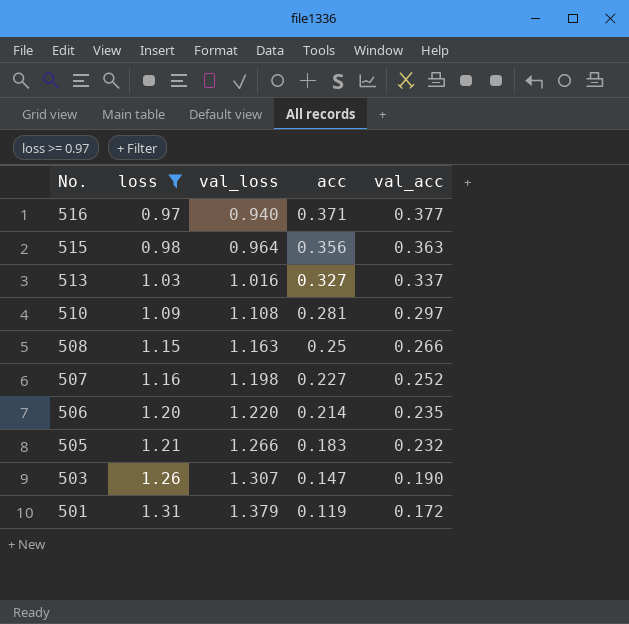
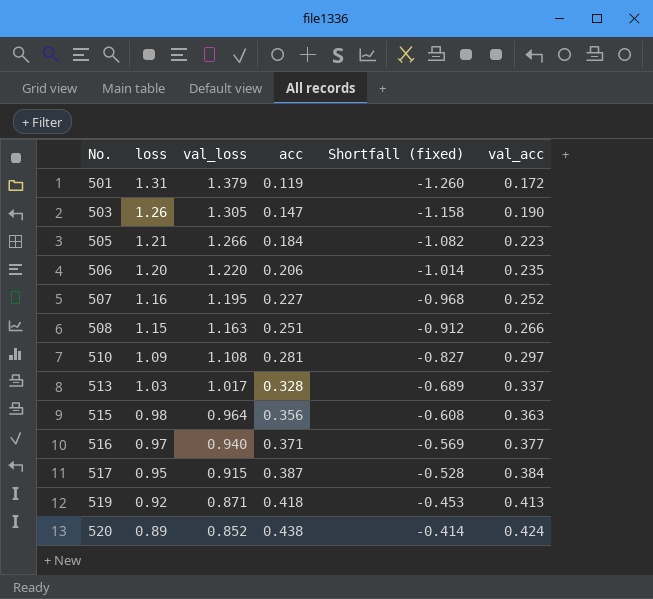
filter: loss >= 0.97 -> none
row order: No. descending -> No. ascending
column Shortfall (fixed) | formula: none -> [acc] - [val_loss]
503 | val_loss: 1.307 -> 1.305
505 | acc: 0.183 -> 0.184
505 | val_acc: 0.232 -> 0.223
506 | acc: 0.214 -> 0.206
507 | val_loss: 1.198 -> 1.195
508 | acc: 0.25 -> 0.251
513 | val_loss: 1.016 -> 1.017
513 | acc: 0.327 -> 0.328

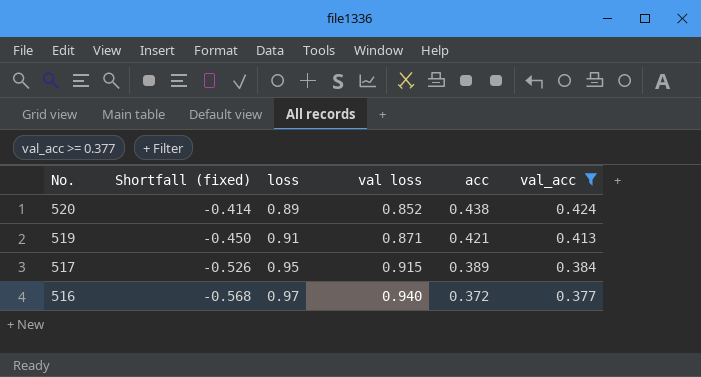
filter: none -> val_acc >= 0.377
row order: No. ascending -> No. descending
column Shortfall (fixed) | position: 5 -> 2
column name: val_loss -> val loss
519 | Shortfall (fixed): -0.453 -> -0.450
519 | loss: 0.92 -> 0.91
519 | acc: 0.418 -> 0.421
517 | Shortfall (fixed): -0.528 -> -0.526
517 | acc: 0.387 -> 0.389
516 | Shortfall (fixed): -0.569 -> -0.568
516 | acc: 0.371 -> 0.372

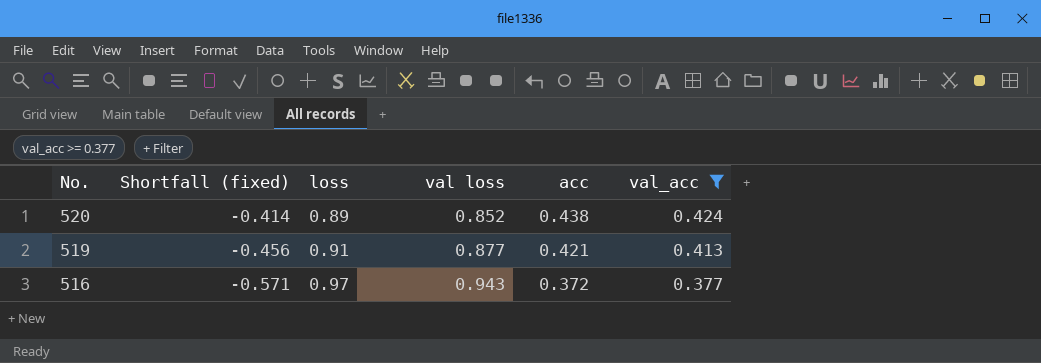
row 517: -0.526 | 0.95 | 0.915 | 0.389 | 0.384 -> none
519 | Shortfall (fixed): -0.450 -> -0.456
519 | val loss: 0.871 -> 0.877
516 | Shortfall (fixed): -0.568 -> -0.571
516 | val loss: 0.940 -> 0.943

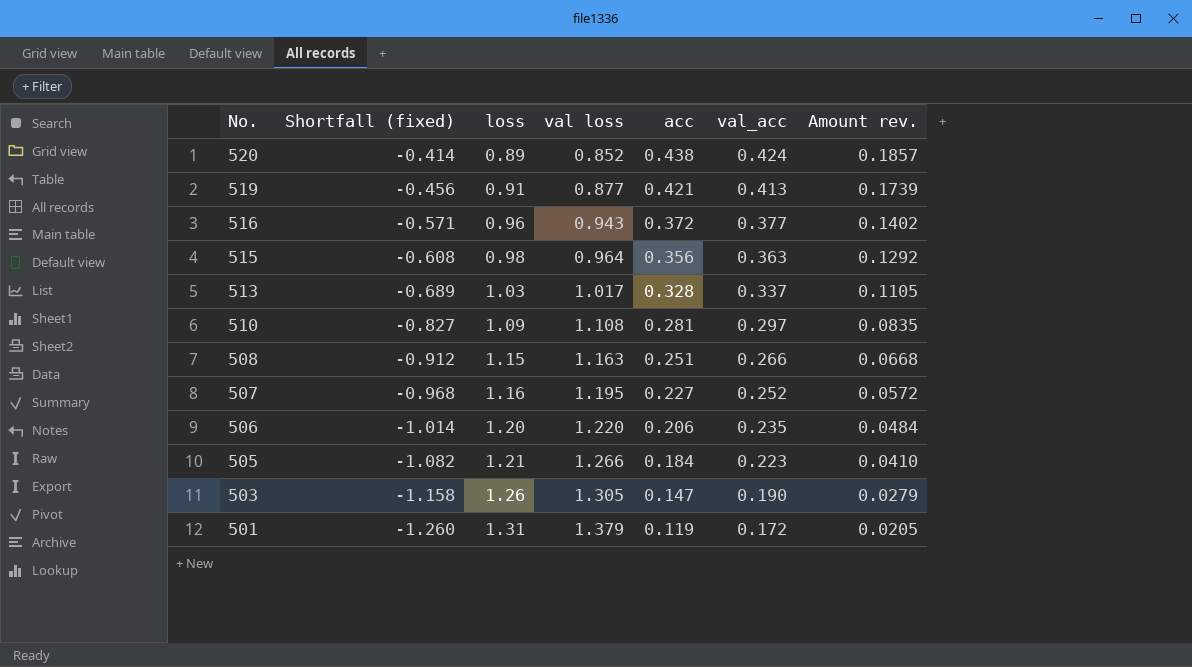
filter: val_acc >= 0.377 -> none
column Amount rev. | formula: none -> [acc] * [val_acc]
516 | loss: 0.97 -> 0.96

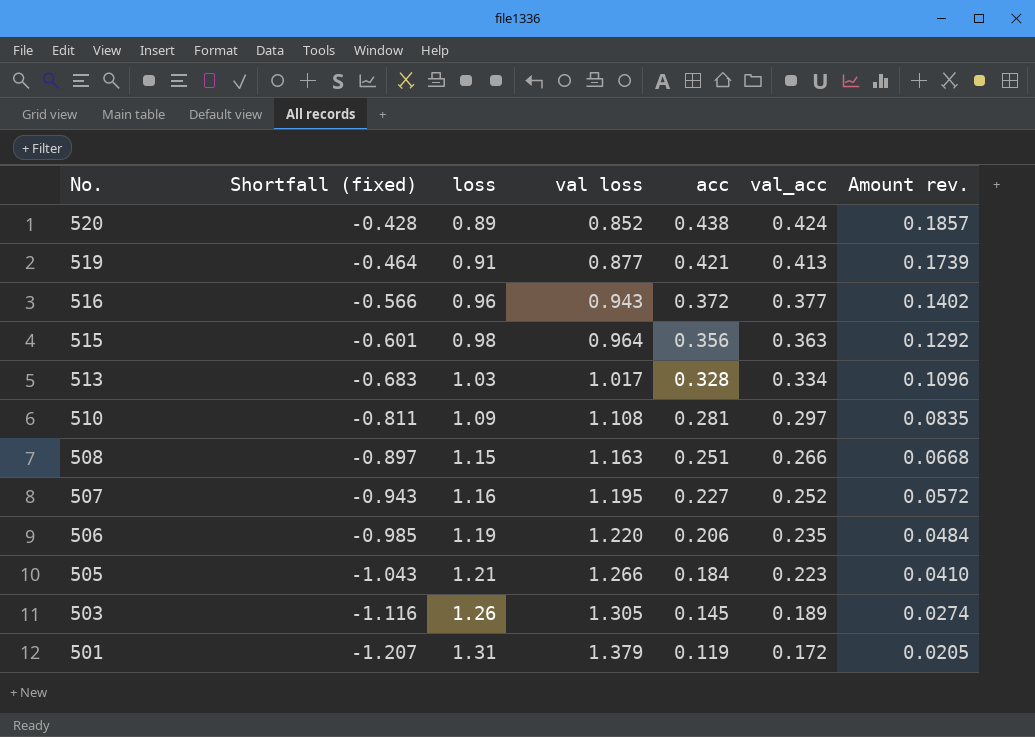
column Shortfall (fixed) | formula: [acc] - [val loss] -> [val_acc] - [val loss]
513 | val_acc: 0.337 -> 0.334
513 | Amount rev.: 0.1105 -> 0.1096
506 | loss: 1.20 -> 1.19
503 | acc: 0.147 -> 0.145
503 | val_acc: 0.190 -> 0.189
503 | Amount rev.: 0.0279 -> 0.0274

